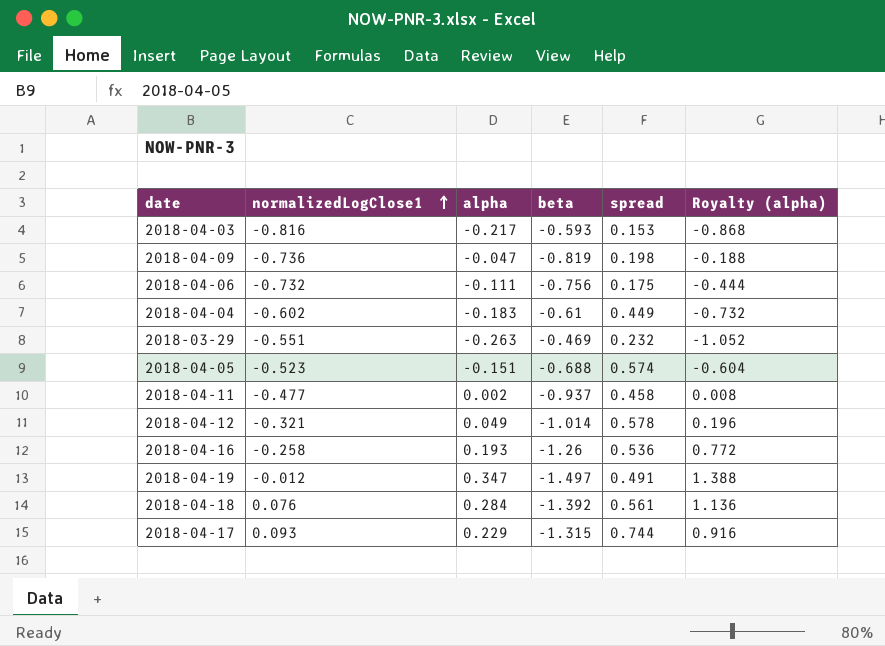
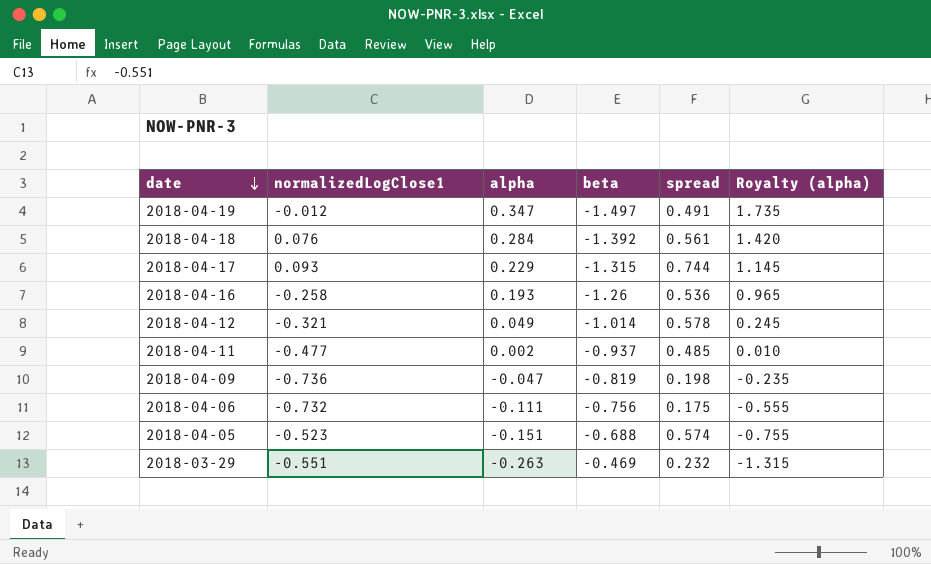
row order: normalizedLogClose1 ascending -> date descending
column Royalty (alpha) | formula: [alpha] * 4 -> [alpha] * 5
row 2018-04-03: -0.816 | -0.217 | -0.593 | 0.153 | -0.868 -> none
row 2018-04-04: -0.602 | -0.183 | -0.61 | 0.449 | -0.732 -> none
2018-04-11 | spread: 0.458 -> 0.485

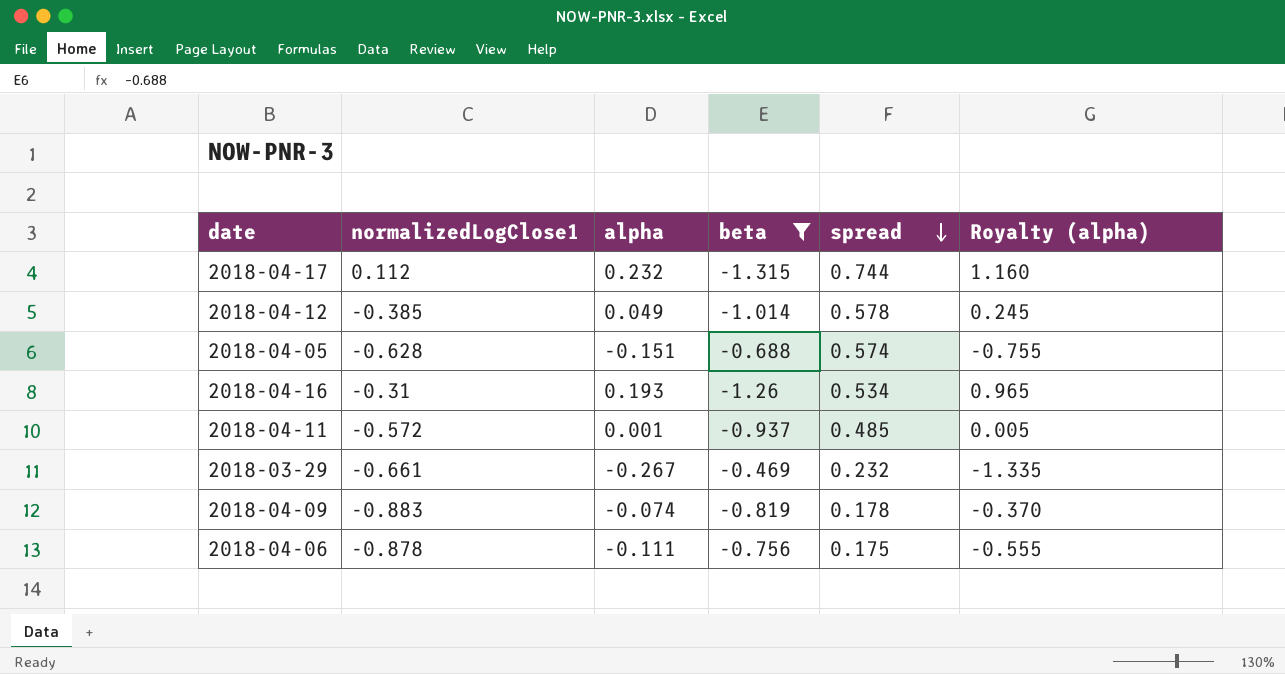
filter: none -> beta >= -1.315
row order: date descending -> spread descending
2018-04-17 | normalizedLogClose1: 0.093 -> 0.112
2018-04-17 | alpha: 0.229 -> 0.232
2018-04-17 | Royalty (alpha): 1.145 -> 1.160
2018-04-12 | normalizedLogClose1: -0.321 -> -0.385
2018-04-05 | normalizedLogClose1: -0.523 -> -0.628
2018-04-16 | normalizedLogClose1: -0.258 -> -0.31
2018-04-16 | spread: 0.536 -> 0.534
2018-04-11 | normalizedLogClose1: -0.477 -> -0.572
2018-04-11 | alpha: 0.002 -> 0.001
2018-04-11 | Royalty (alpha): 0.010 -> 0.005
2018-03-29 | normalizedLogClose1: -0.551 -> -0.661
2018-03-29 | alpha: -0.263 -> -0.267
2018-03-29 | Royalty (alpha): -1.315 -> -1.335
2018-04-09 | normalizedLogClose1: -0.736 -> -0.883
2018-04-09 | alpha: -0.047 -> -0.074
2018-04-09 | spread: 0.198 -> 0.178
2018-04-09 | Royalty (alpha): -0.235 -> -0.370
2018-04-06 | normalizedLogClose1: -0.732 -> -0.878

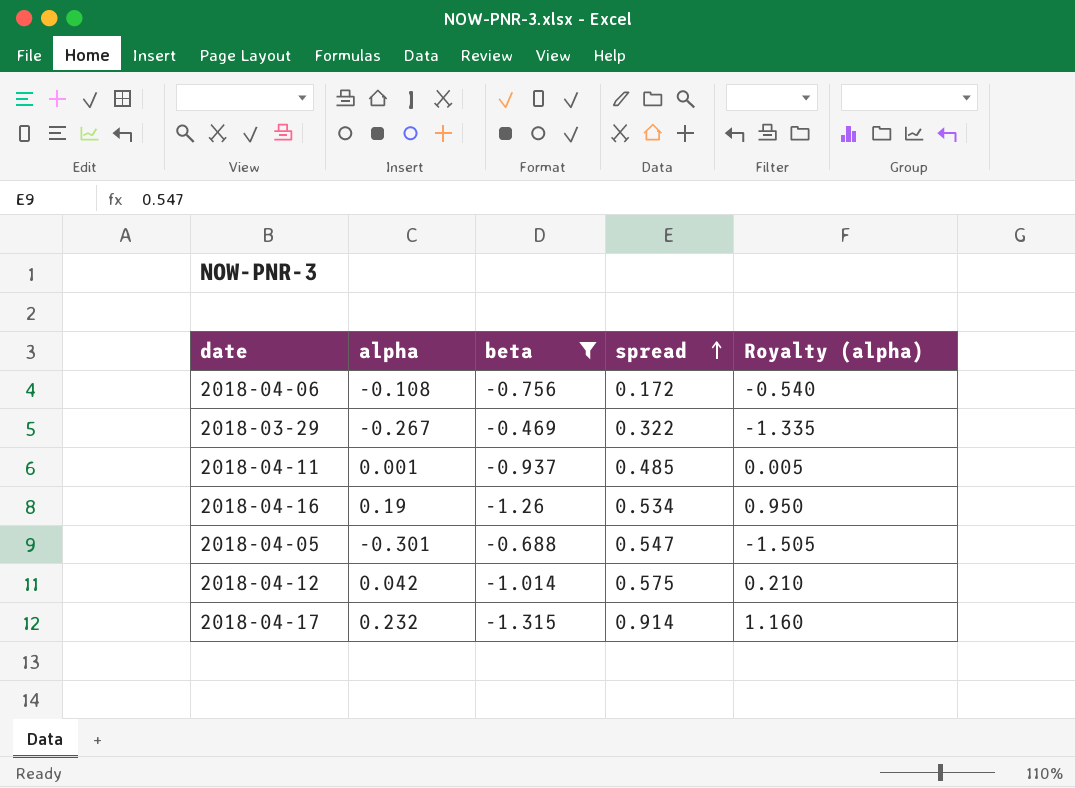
row order: spread descending -> spread ascending
column normalizedLogClose1 | position: 2 -> none
row 2018-04-09: -0.883 | -0.074 | -0.819 | 0.178 | -0.370 -> none
2018-04-06 | alpha: -0.111 -> -0.108
2018-04-06 | spread: 0.175 -> 0.172
2018-04-06 | Royalty (alpha): -0.555 -> -0.540
2018-03-29 | spread: 0.232 -> 0.322
2018-04-16 | alpha: 0.193 -> 0.19
2018-04-16 | Royalty (alpha): 0.965 -> 0.950
2018-04-05 | alpha: -0.151 -> -0.301
2018-04-05 | spread: 0.574 -> 0.547
2018-04-05 | Royalty (alpha): -0.755 -> -1.505
2018-04-12 | alpha: 0.049 -> 0.042
2018-04-12 | spread: 0.578 -> 0.575
2018-04-12 | Royalty (alpha): 0.245 -> 0.210
2018-04-17 | spread: 0.744 -> 0.914

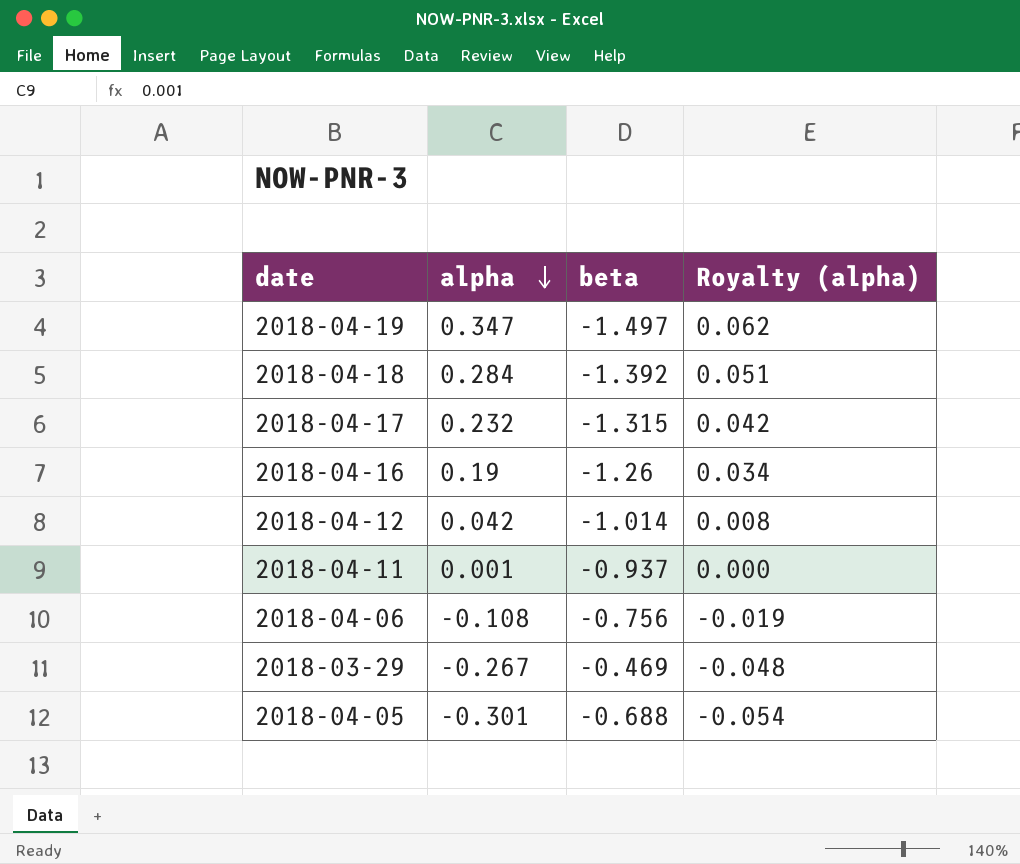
filter: beta >= -1.315 -> none
row order: spread ascending -> alpha descending
column spread | position: 4 -> none
column Royalty (alpha) | formula: [alpha] * 5 -> [alpha] * 0.18

